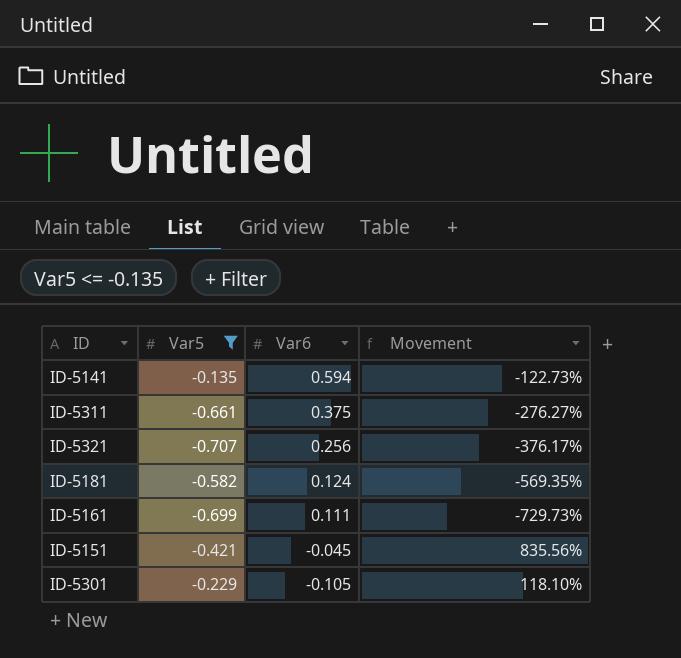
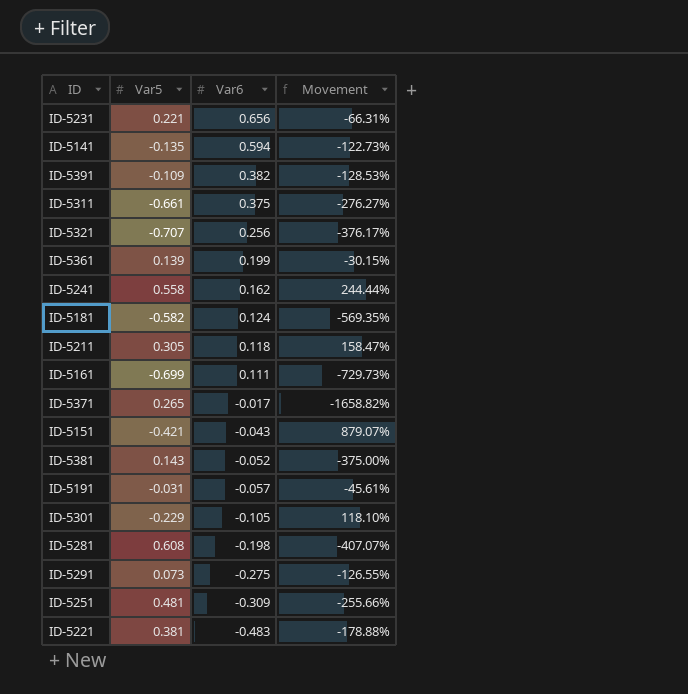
filter: Var5 <= -0.135 -> none
ID-5151 | Var6: -0.045 -> -0.043
ID-5151 | Movement: 835.56% -> 879.07%

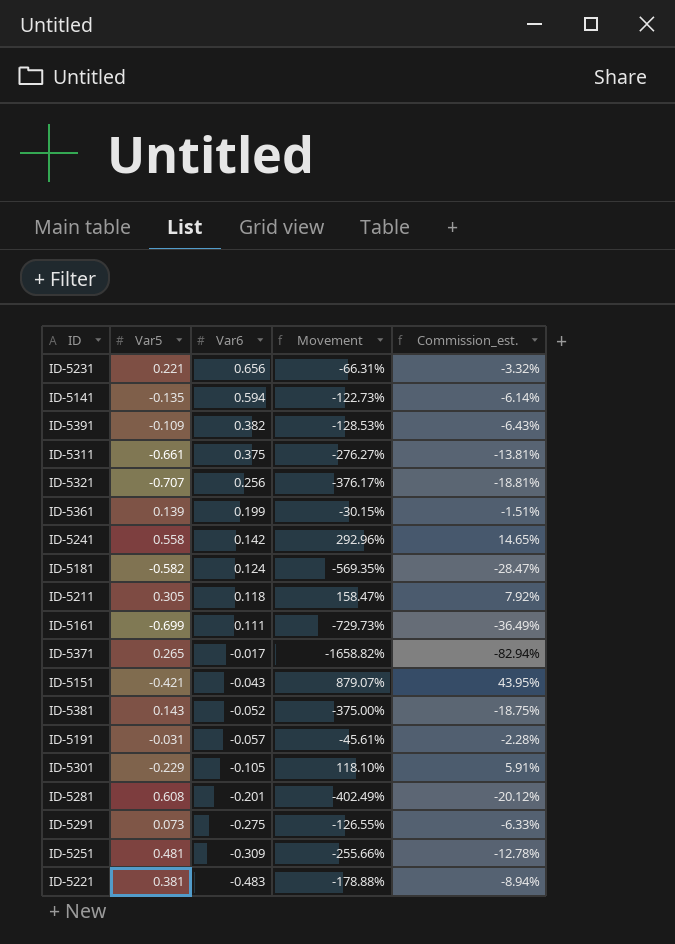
column Commission_est. | formula: none -> [Movement] * 0.05
ID-5241 | Var6: 0.162 -> 0.142
ID-5241 | Movement: 244.44% -> 292.96%
ID-5281 | Var6: -0.198 -> -0.201
ID-5281 | Movement: -407.07% -> -402.49%

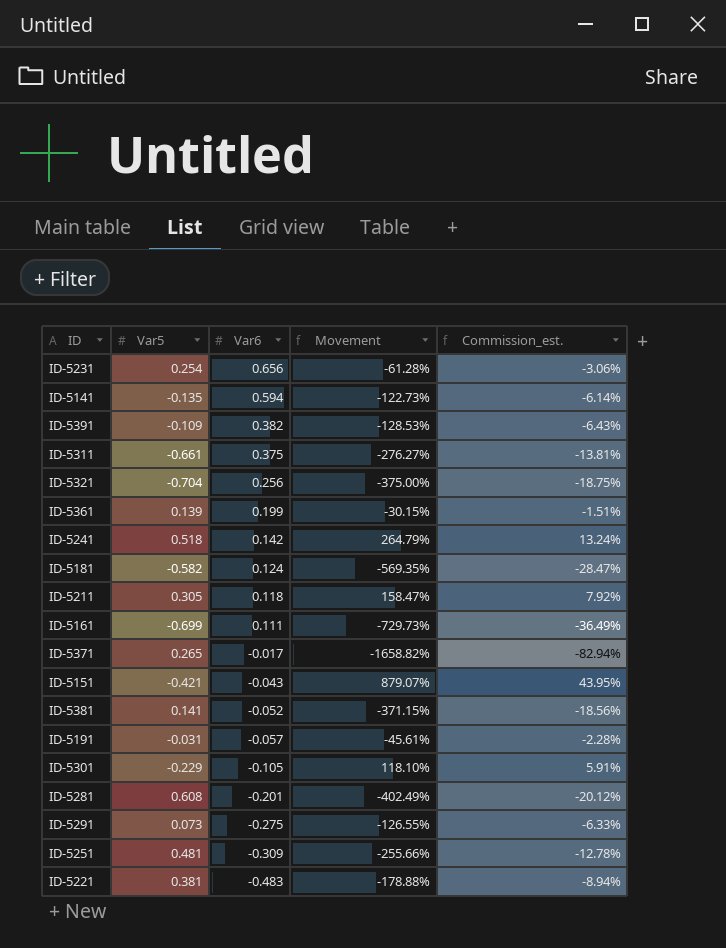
ID-5231 | Var5: 0.221 -> 0.254
ID-5231 | Movement: -66.31% -> -61.28%
ID-5231 | Commission_est.: -3.32% -> -3.06%
ID-5321 | Var5: -0.707 -> -0.704
ID-5321 | Movement: -376.17% -> -375.00%
ID-5321 | Commission_est.: -18.81% -> -18.75%
ID-5241 | Var5: 0.558 -> 0.518
ID-5241 | Movement: 292.96% -> 264.79%
ID-5241 | Commission_est.: 14.65% -> 13.24%
ID-5381 | Var5: 0.143 -> 0.141
ID-5381 | Movement: -375.00% -> -371.15%
ID-5381 | Commission_est.: -18.75% -> -18.56%

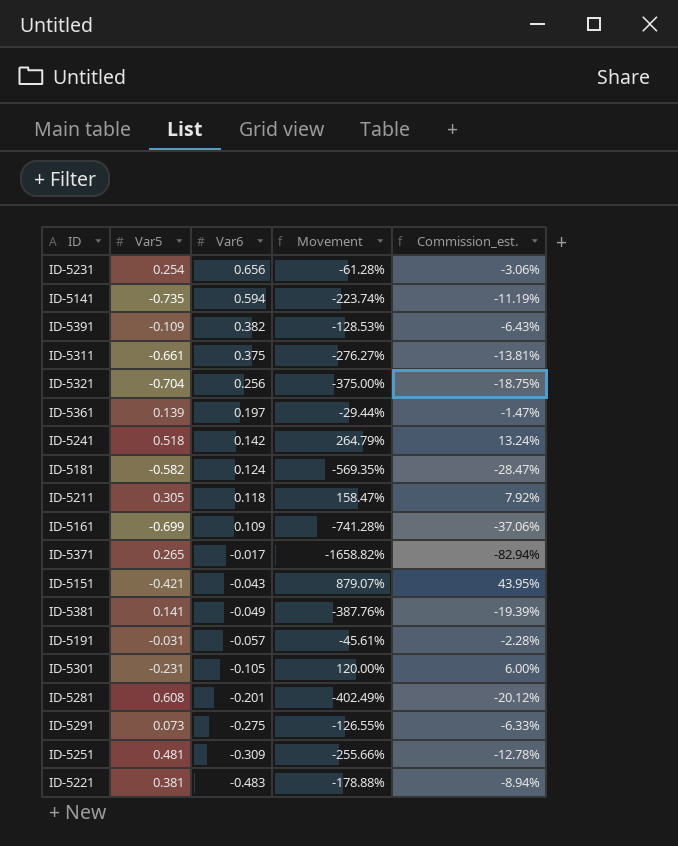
ID-5141 | Var5: -0.135 -> -0.735
ID-5141 | Movement: -122.73% -> -223.74%
ID-5141 | Commission_est.: -6.14% -> -11.19%
ID-5361 | Var6: 0.199 -> 0.197
ID-5361 | Movement: -30.15% -> -29.44%
ID-5361 | Commission_est.: -1.51% -> -1.47%
ID-5161 | Var6: 0.111 -> 0.109
ID-5161 | Movement: -729.73% -> -741.28%
ID-5161 | Commission_est.: -36.49% -> -37.06%
ID-5381 | Var6: -0.052 -> -0.049
ID-5381 | Movement: -371.15% -> -387.76%
ID-5381 | Commission_est.: -18.56% -> -19.39%
ID-5301 | Var5: -0.229 -> -0.231
ID-5301 | Movement: 118.10% -> 120.00%
ID-5301 | Commission_est.: 5.91% -> 6.00%

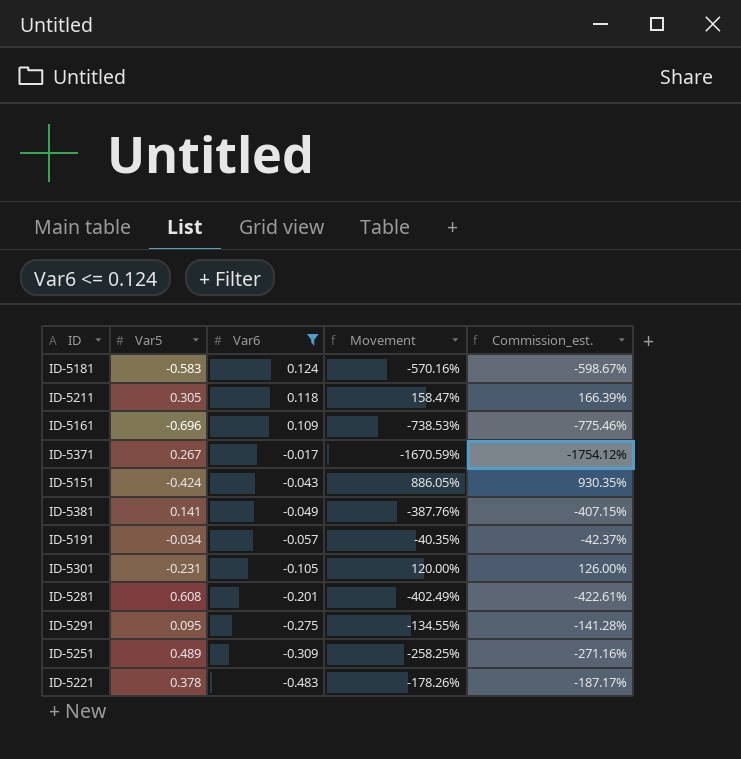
filter: none -> Var6 <= 0.124
column Commission_est. | formula: [Movement] * 0.05 -> [Movement] * 1.05
ID-5181 | Var5: -0.582 -> -0.583
ID-5181 | Movement: -569.35% -> -570.16%
ID-5161 | Var5: -0.699 -> -0.696
ID-5161 | Movement: -741.28% -> -738.53%
ID-5371 | Var5: 0.265 -> 0.267
ID-5371 | Movement: -1658.82% -> -1670.59%
ID-5151 | Var5: -0.421 -> -0.424
ID-5151 | Movement: 879.07% -> 886.05%
ID-5191 | Var5: -0.031 -> -0.034
ID-5191 | Movement: -45.61% -> -40.35%
ID-5291 | Var5: 0.073 -> 0.095
ID-5291 | Movement: -126.55% -> -134.55%
ID-5251 | Var5: 0.481 -> 0.489
ID-5251 | Movement: -255.66% -> -258.25%
ID-5221 | Var5: 0.381 -> 0.378
ID-5221 | Movement: -178.88% -> -178.26%

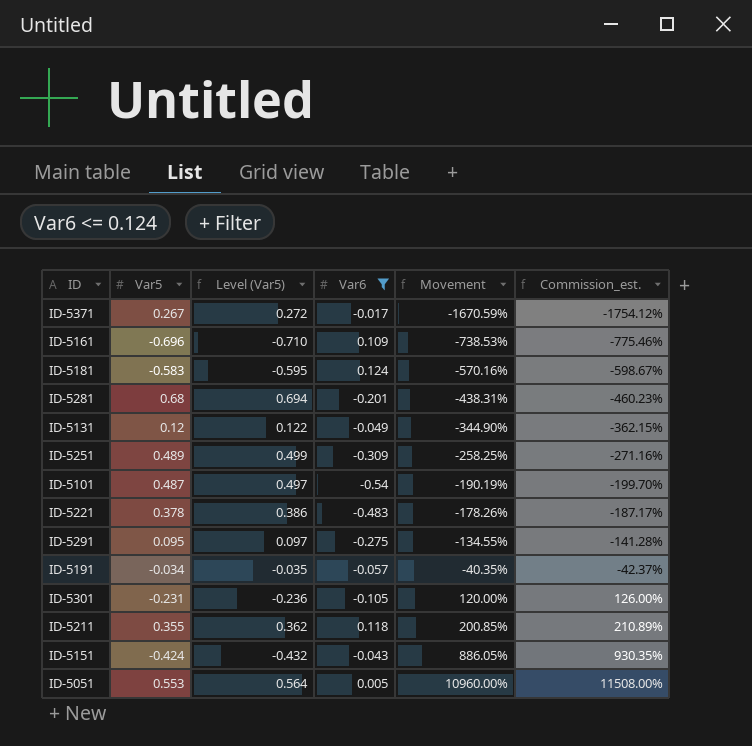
row order: Var6 descending -> Movement ascending
column Level (Var5) | formula: none -> [Var5] * 1.02
row ID-5381: 0.141 | -0.049 | -387.76% | -407.15% -> none
ID-5281 | Var5: 0.608 -> 0.68
ID-5281 | Movement: -402.49% -> -438.31%
ID-5281 | Commission_est.: -422.61% -> -460.23%
row ID-5131: none -> 0.12 | 0.122 | -0.049 | -344.90% | -362.15%
row ID-5101: none -> 0.487 | 0.497 | -0.54 | -190.19% | -199.70%
ID-5211 | Var5: 0.305 -> 0.355
ID-5211 | Movement: 158.47% -> 200.85%
ID-5211 | Commission_est.: 166.39% -> 210.89%
row ID-5051: none -> 0.553 | 0.564 | 0.005 | 10960.00% | 11508.00%

